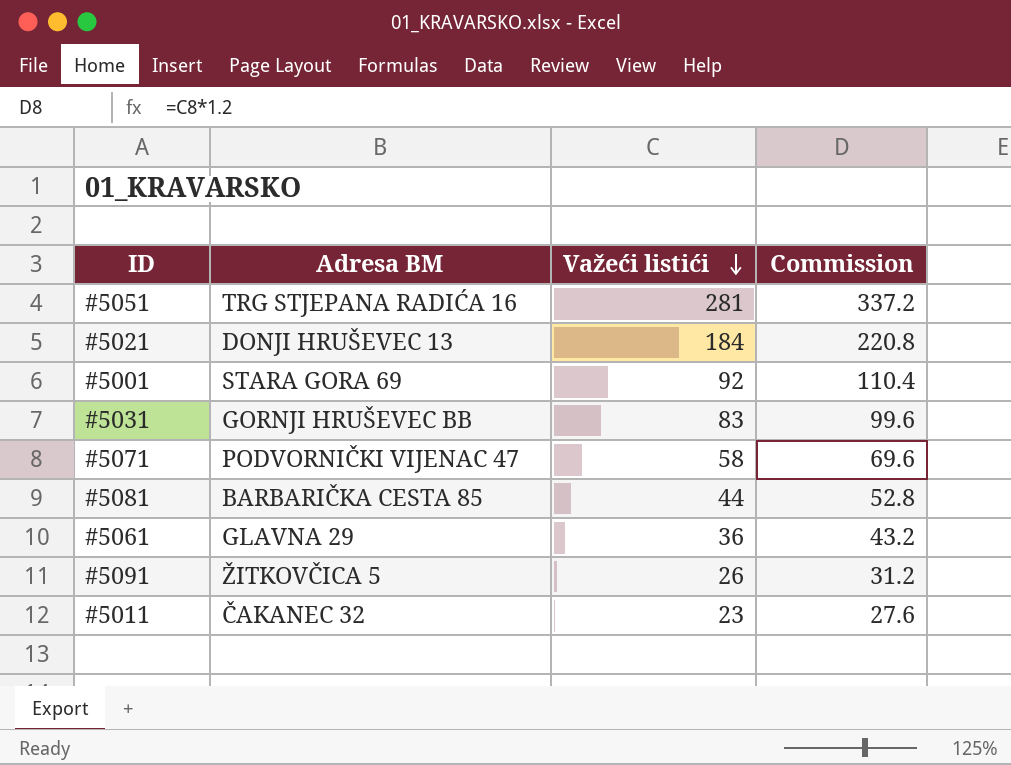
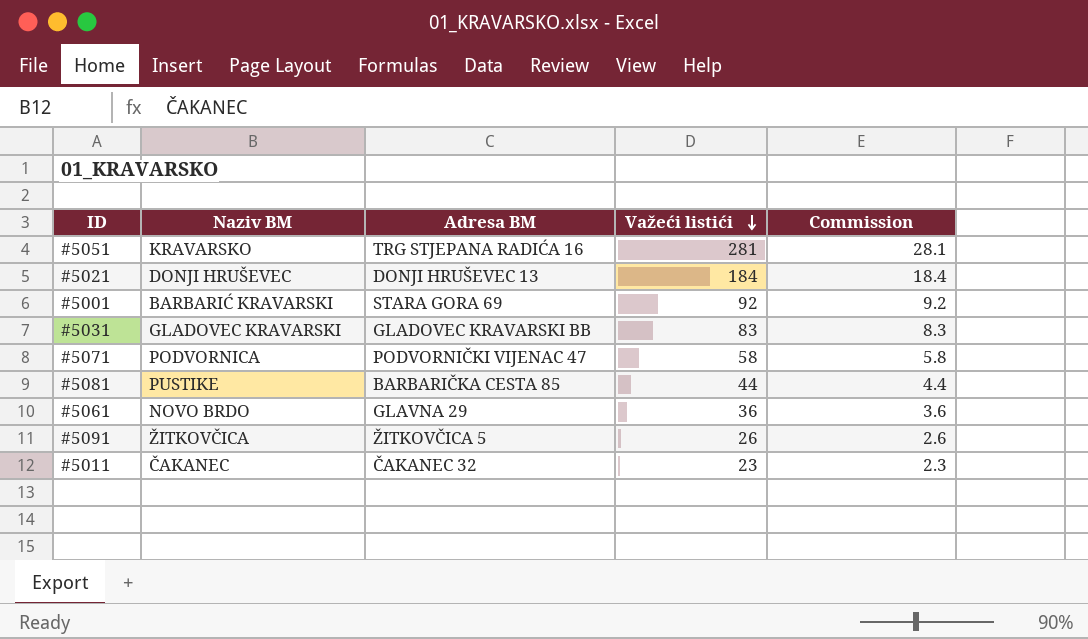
column Naziv BM | position: none -> 2
column Commission | formula: [Važeći listići] * 1.2 -> [Važeći listići] * 0.1
#5031 | Adresa BM: GORNJI HRUŠEVEC BB -> GLADOVEC KRAVARSKI BB

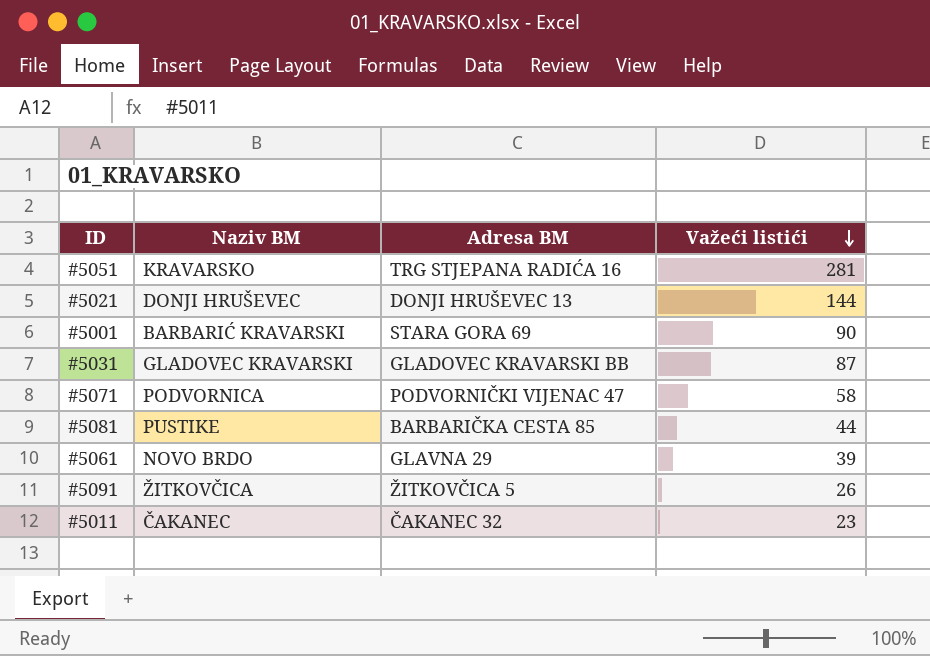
column Commission | formula: [Važeći listići] * 0.1 -> none
#5021 | Važeći listići: 184 -> 144
#5001 | Važeći listići: 92 -> 90
#5031 | Važeći listići: 83 -> 87
#5061 | Važeći listići: 36 -> 39

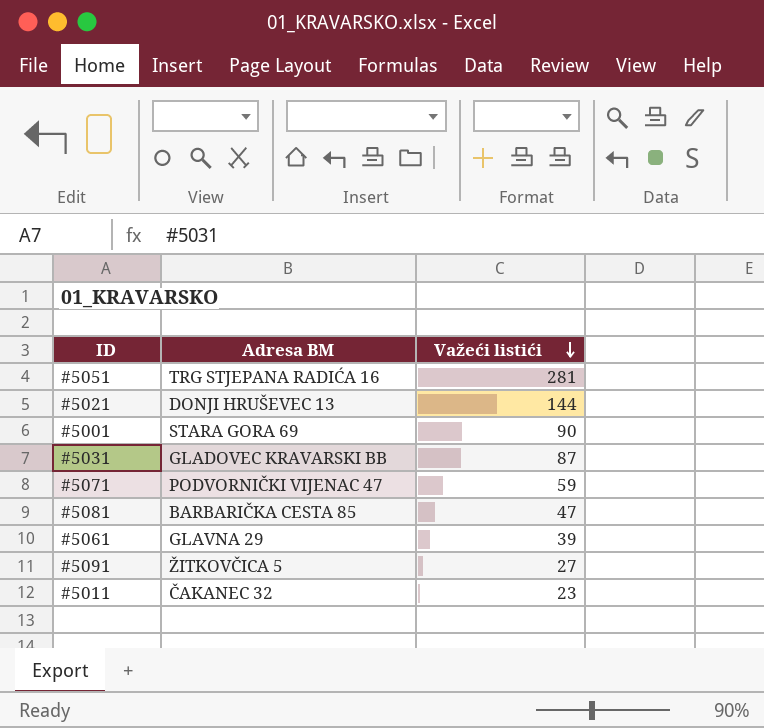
column Naziv BM | position: 2 -> none
#5071 | Važeći listići: 58 -> 59
#5081 | Važeći listići: 44 -> 47
#5091 | Važeći listići: 26 -> 27

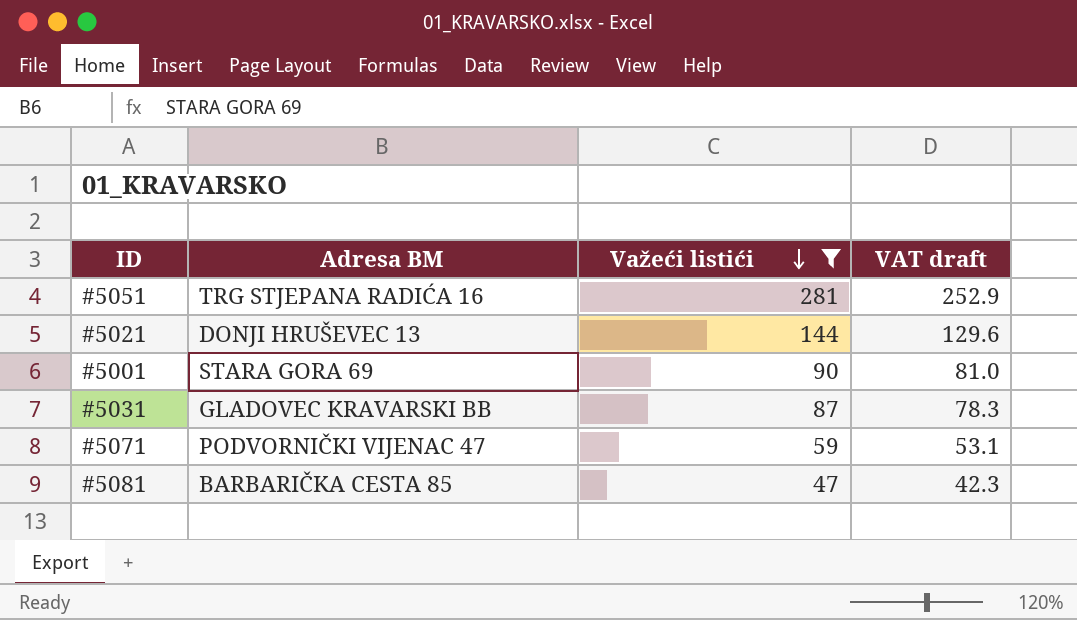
filter: none -> Važeći listići >= 47
column VAT draft | formula: none -> [Važeći listići] * 0.9

